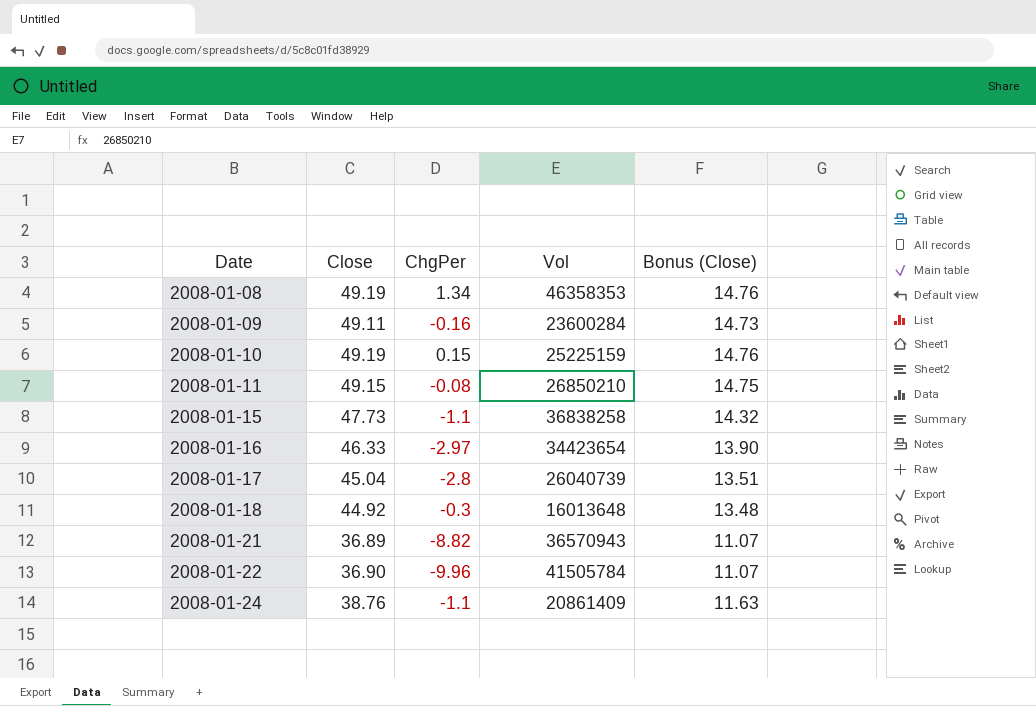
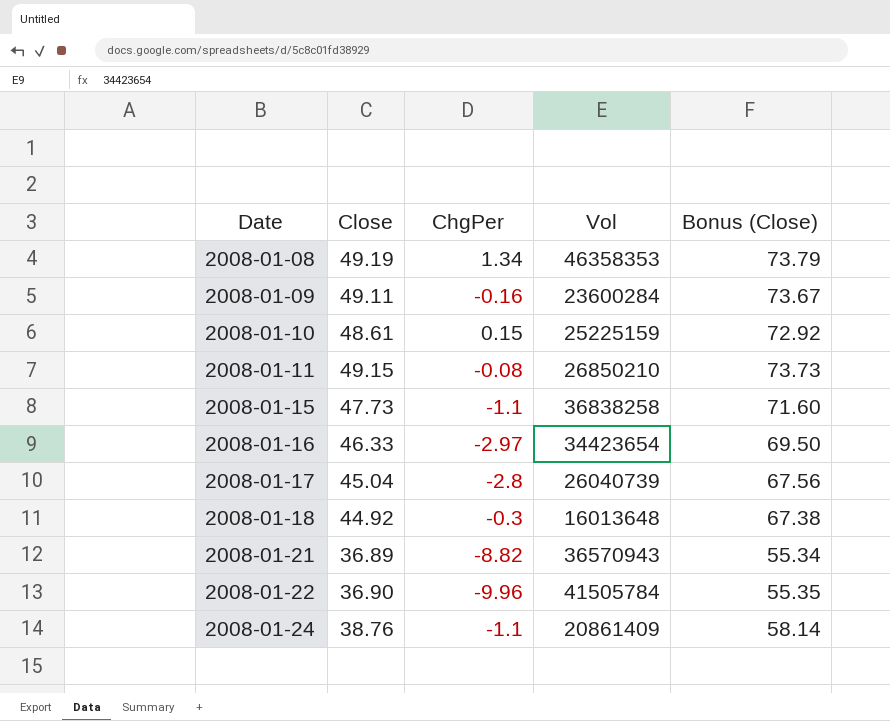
column Bonus (Close) | formula: [Close] * 0.3 -> [Close] * 1.5
2008-01-10 | Close: 49.19 -> 48.61

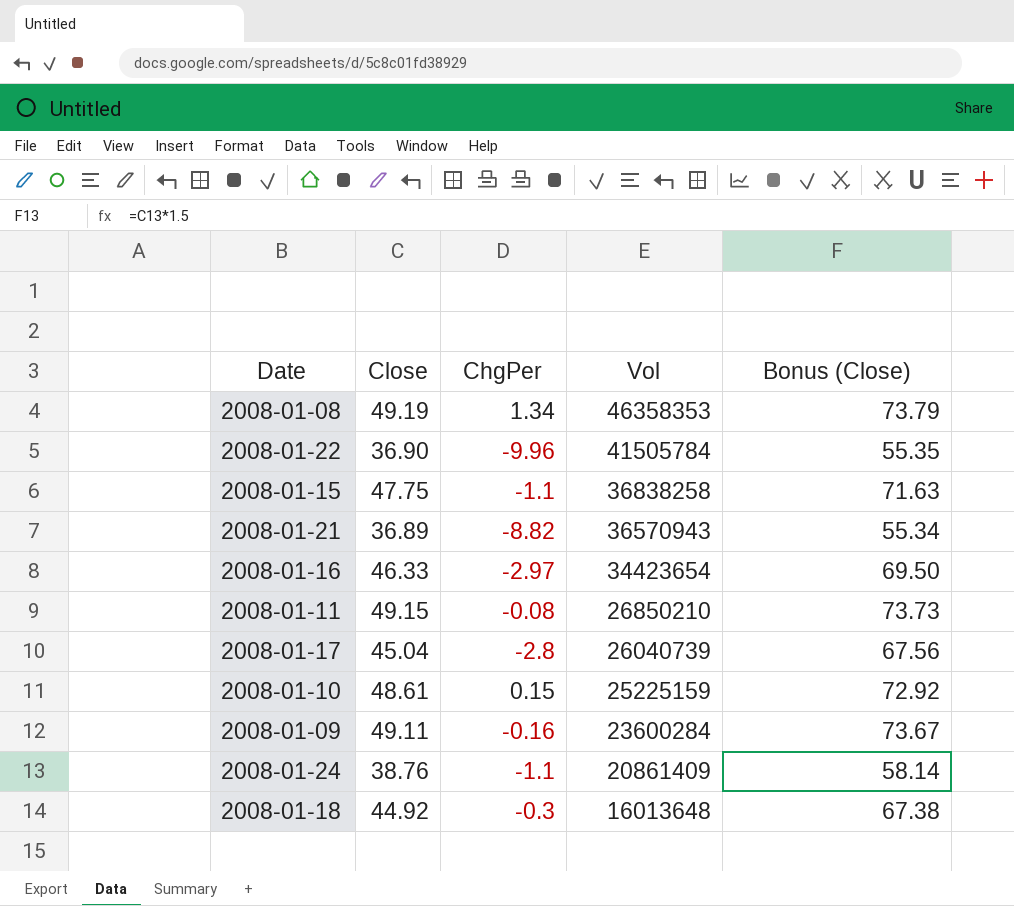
row order: Date ascending -> Vol descending
2008-01-15 | Close: 47.73 -> 47.75
2008-01-15 | Bonus (Close): 71.60 -> 71.63

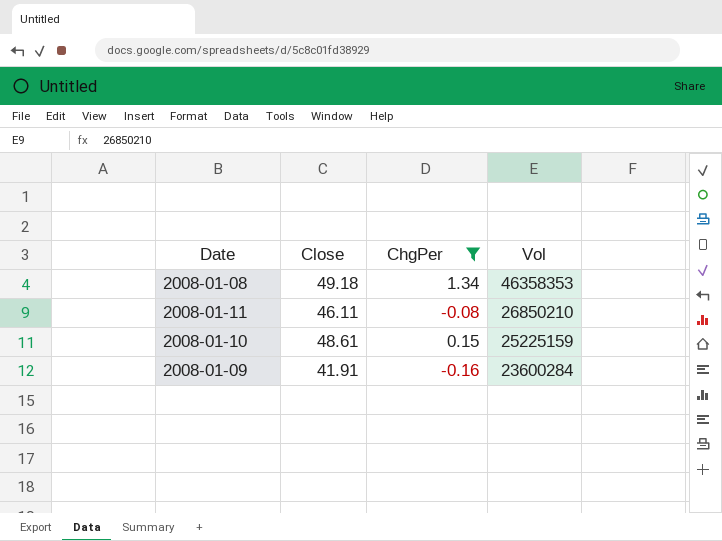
filter: none -> ChgPer >= -0.16
column Bonus (Close) | formula: [Close] * 1.5 -> none
2008-01-08 | Close: 49.19 -> 49.18
2008-01-11 | Close: 49.15 -> 46.11
2008-01-09 | Close: 49.11 -> 41.91

